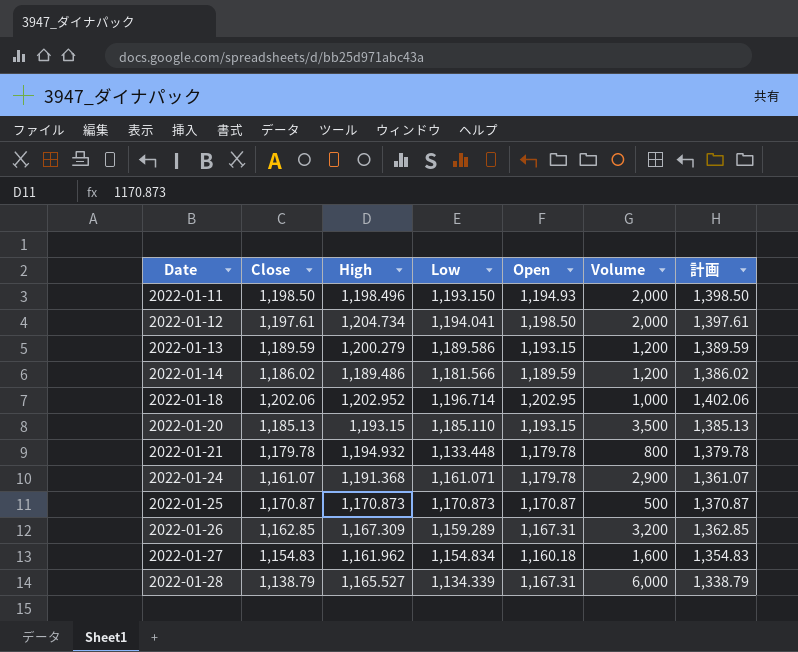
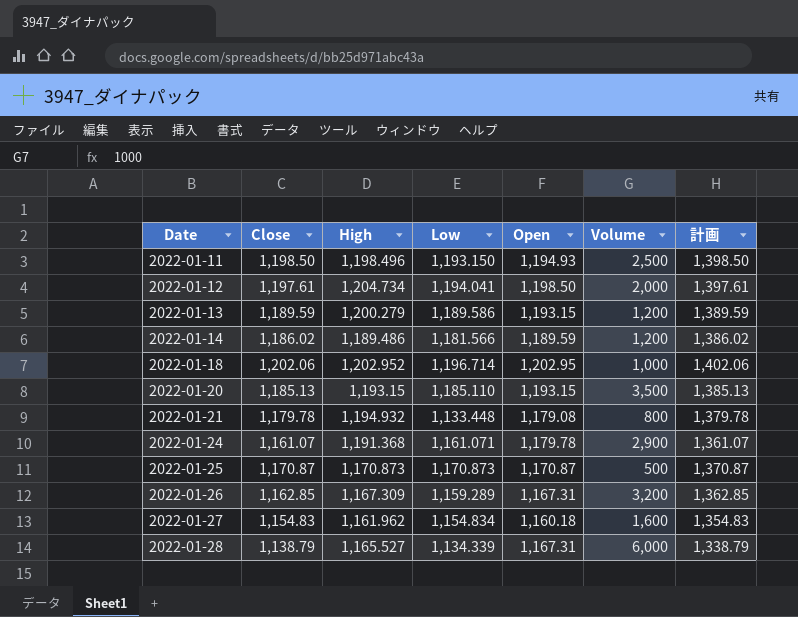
2022-01-11 | Volume: 2,000 -> 2,500
2022-01-21 | Open: 1,179.78 -> 1,179.08

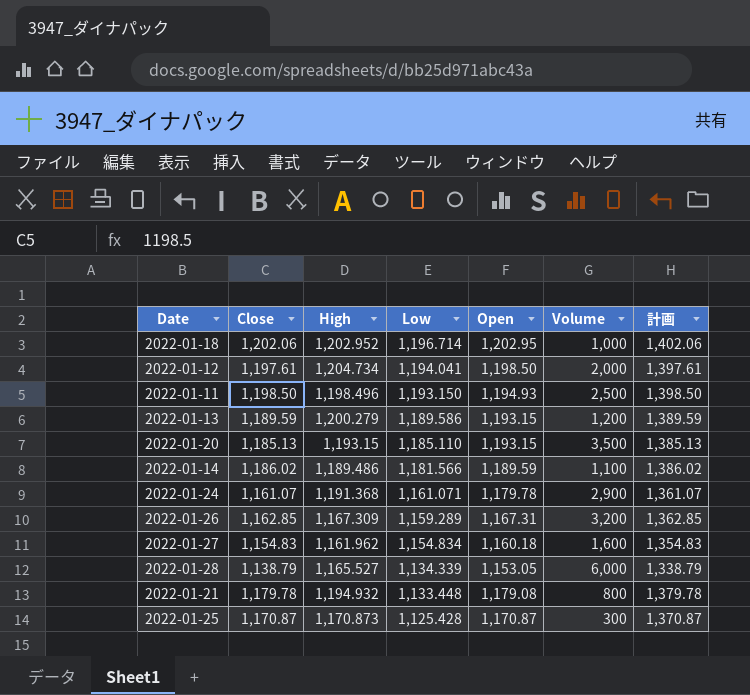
row order: Date ascending -> Low descending
2022-01-14 | Volume: 1,200 -> 1,100
2022-01-28 | Open: 1,167.31 -> 1,153.05
2022-01-25 | Low: 1,170.873 -> 1,125.428
2022-01-25 | Volume: 500 -> 300

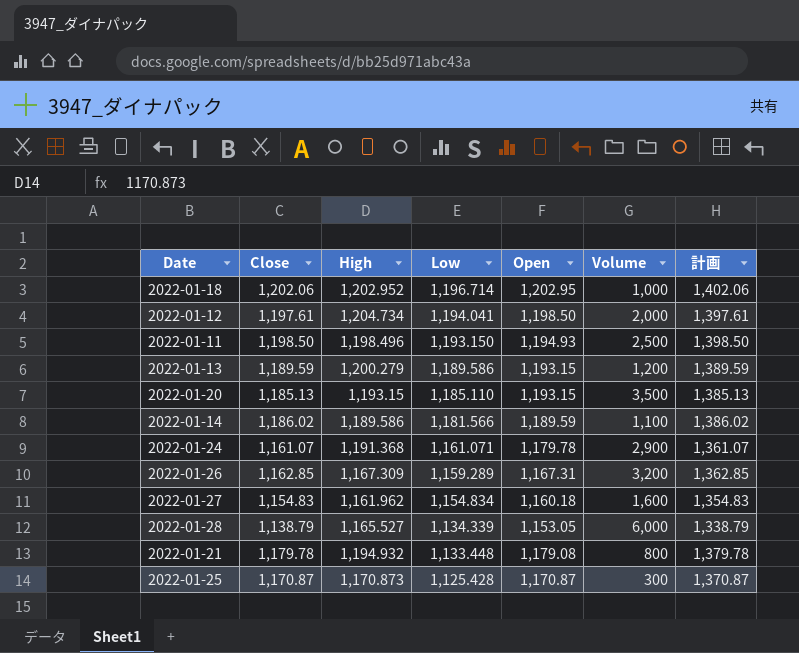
2022-01-14 | High: 1,189.486 -> 1,189.586

